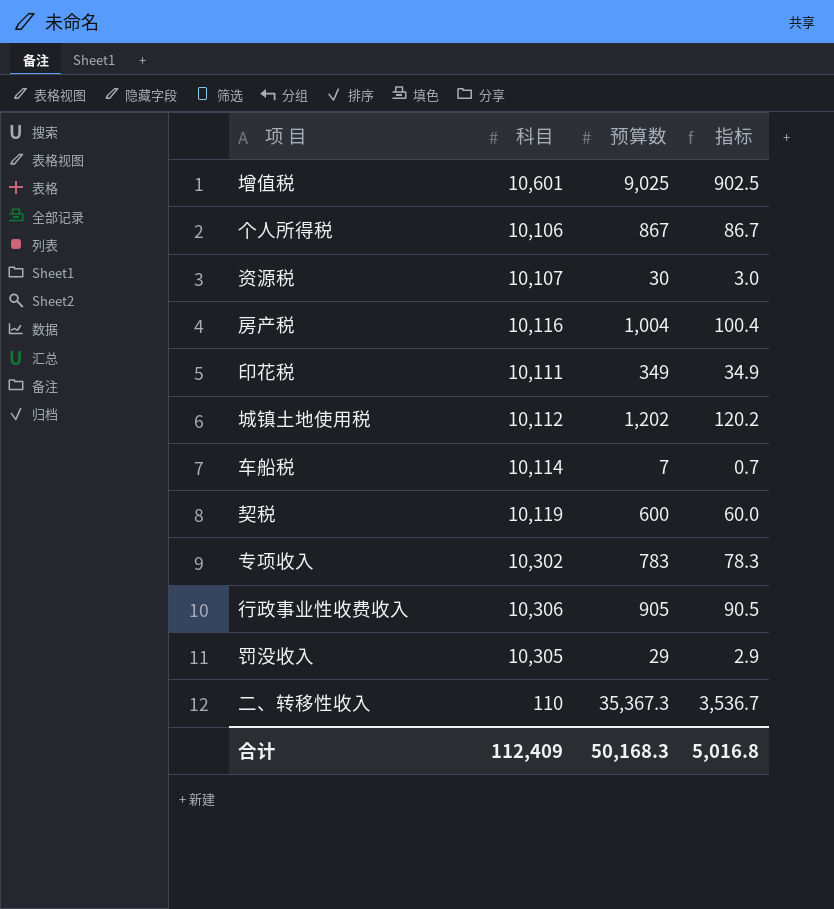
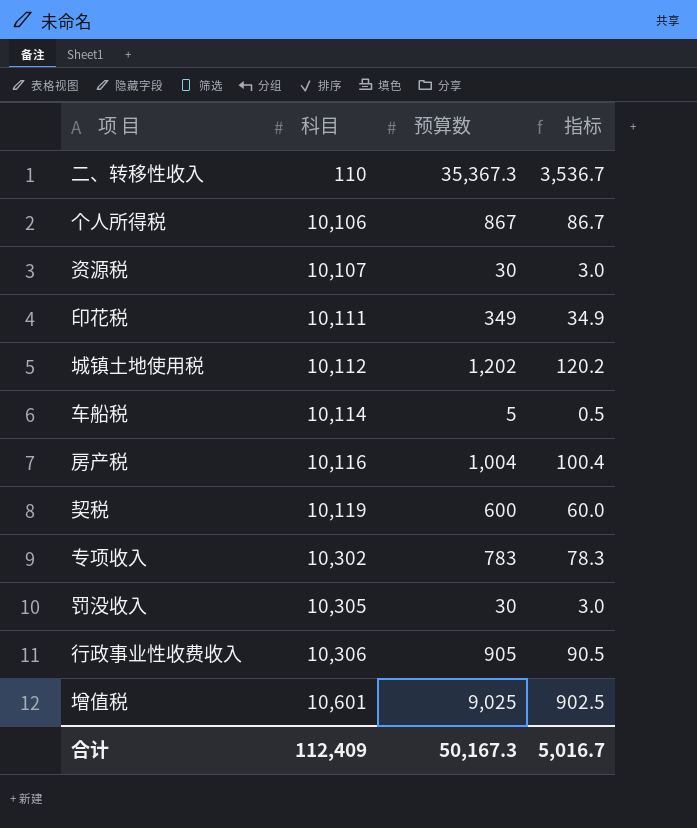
row order: none -> 科目 ascending
车船税 | 预算数: 7 -> 5
车船税 | 指标: 0.7 -> 0.5
罚没收入 | 预算数: 29 -> 30
罚没收入 | 指标: 2.9 -> 3.0
合计 | 预算数: 50,168.3 -> 50,167.3
合计 | 指标: 5,016.8 -> 5,016.7

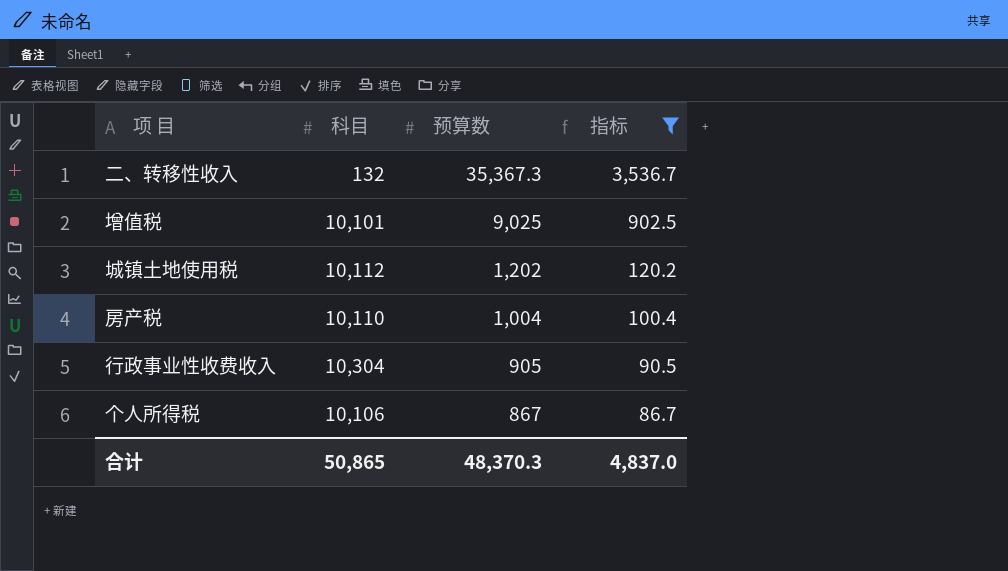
filter: none -> 指标 >= 86.7
row order: 科目 ascending -> 预算数 descending
二、转移性收入 | 科目: 110 -> 132
增值税 | 科目: 10,601 -> 10,101
房产税 | 科目: 10,116 -> 10,110
行政事业性收费收入 | 科目: 10,306 -> 10,304
合计 | 科目: 112,409 -> 50,865
合计 | 预算数: 50,167.3 -> 48,370.3
合计 | 指标: 5,016.7 -> 4,837.0

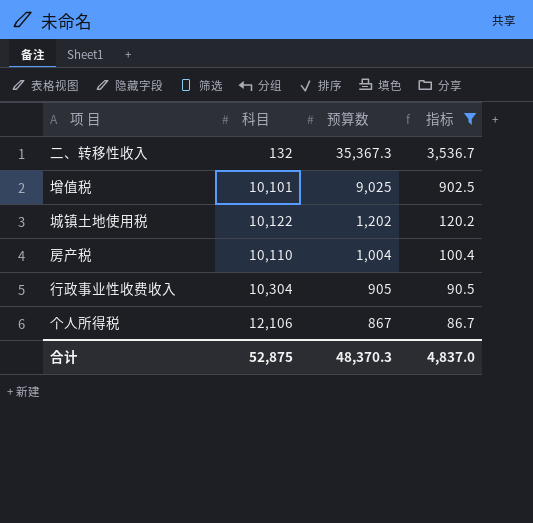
城镇土地使用税 | 科目: 10,112 -> 10,122
个人所得税 | 科目: 10,106 -> 12,106
合计 | 科目: 50,865 -> 52,875

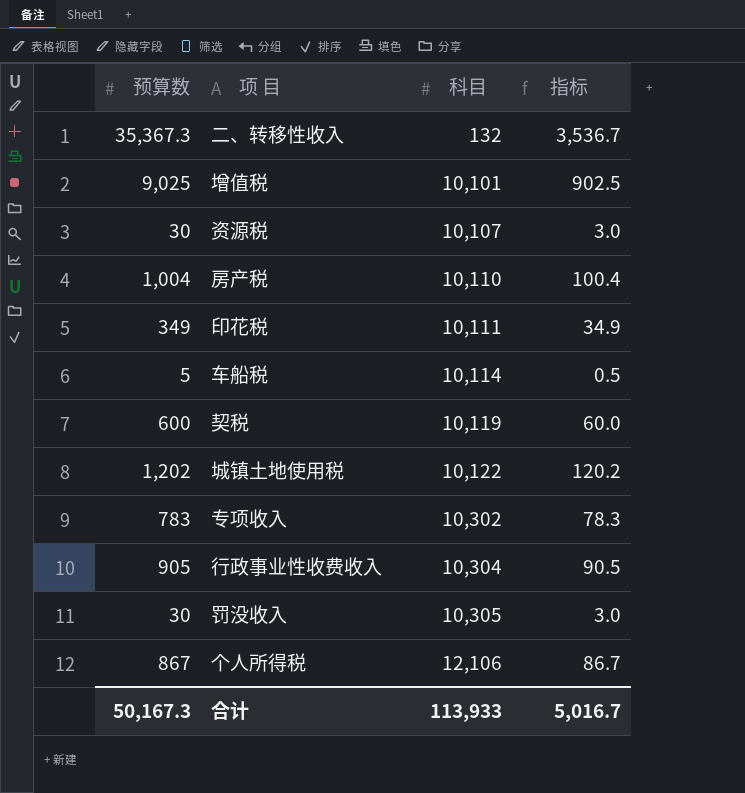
filter: 指标 >= 86.7 -> none
row order: 预算数 descending -> 科目 ascending
column 预算数 | position: 3 -> 1
合计 | 预算数: 48,370.3 -> 50,167.3
合计 | 科目: 52,875 -> 113,933
合计 | 指标: 4,837.0 -> 5,016.7

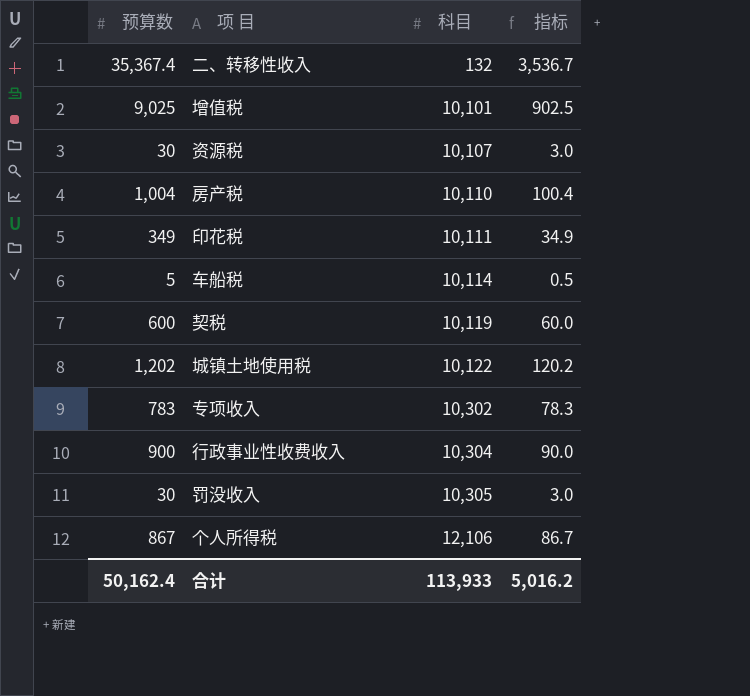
二、转移性收入 | 预算数: 35,367.3 -> 35,367.4
行政事业性收费收入 | 预算数: 905 -> 900
行政事业性收费收入 | 指标: 90.5 -> 90.0
合计 | 预算数: 50,167.3 -> 50,162.4
合计 | 指标: 5,016.7 -> 5,016.2

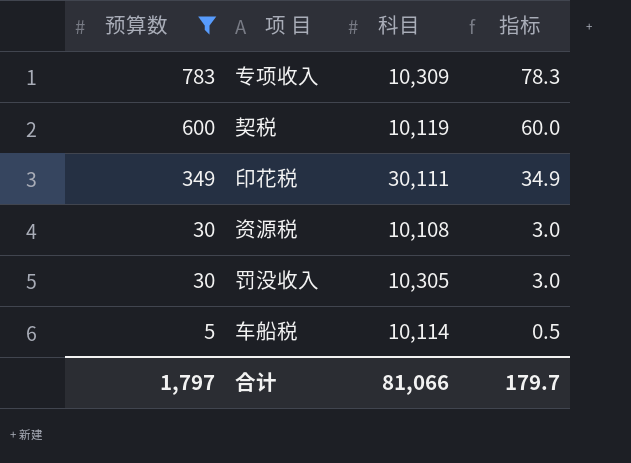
filter: none -> 预算数 <= 783
row order: 科目 ascending -> 预算数 descending
专项收入 | 科目: 10,302 -> 10,309
印花税 | 科目: 10,111 -> 30,111
资源税 | 科目: 10,107 -> 10,108
合计 | 预算数: 50,162.4 -> 1,797
合计 | 科目: 113,933 -> 81,066
合计 | 指标: 5,016.2 -> 179.7

